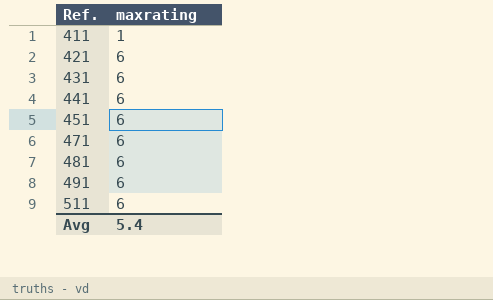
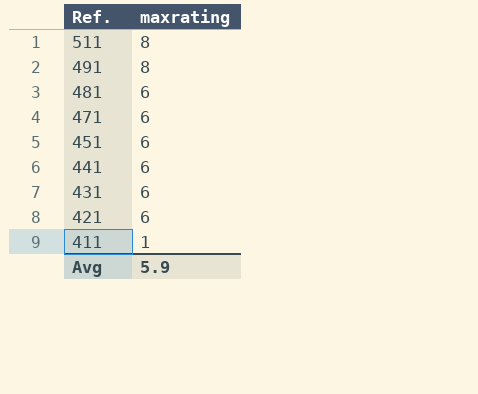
row order: Ref. ascending -> Ref. descending
511 | maxrating: 6 -> 8
491 | maxrating: 6 -> 8
Avg | maxrating: 5.4 -> 5.9

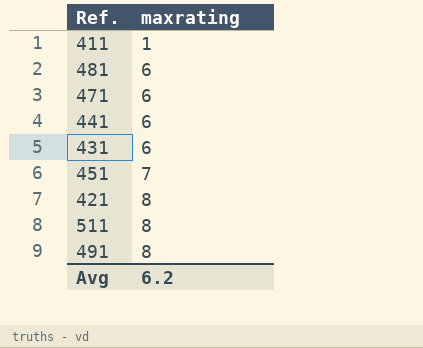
row order: Ref. descending -> maxrating ascending
451 | maxrating: 6 -> 7
421 | maxrating: 6 -> 8
Avg | maxrating: 5.9 -> 6.2

